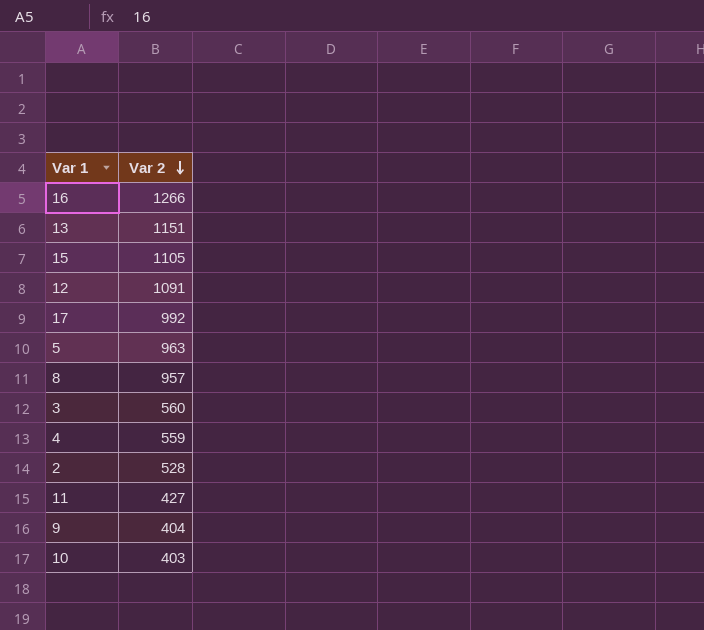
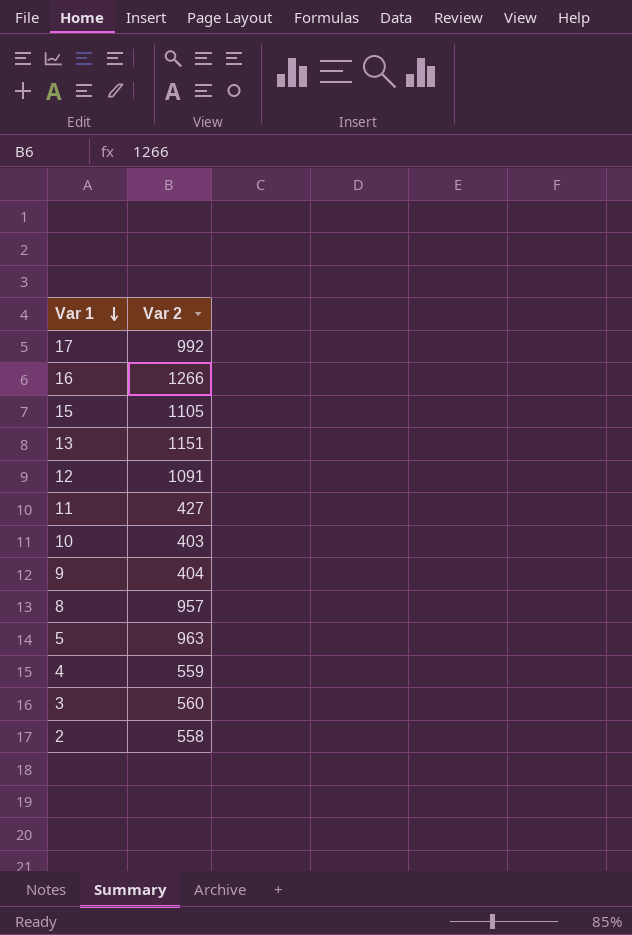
row order: Var 2 descending -> Var 1 descending
2 | Var 2: 528 -> 558

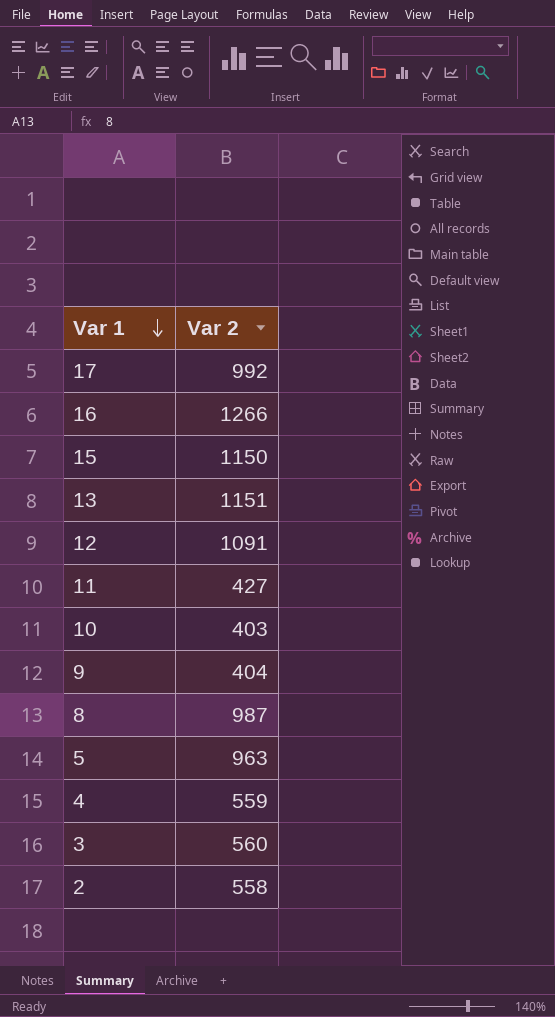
15 | Var 2: 1105 -> 1150
8 | Var 2: 957 -> 987

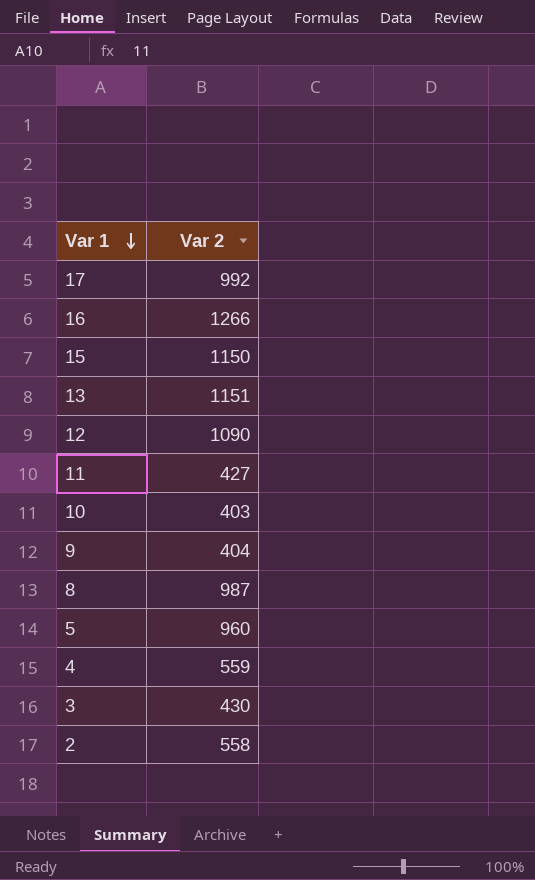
12 | Var 2: 1091 -> 1090
5 | Var 2: 963 -> 960
3 | Var 2: 560 -> 430

